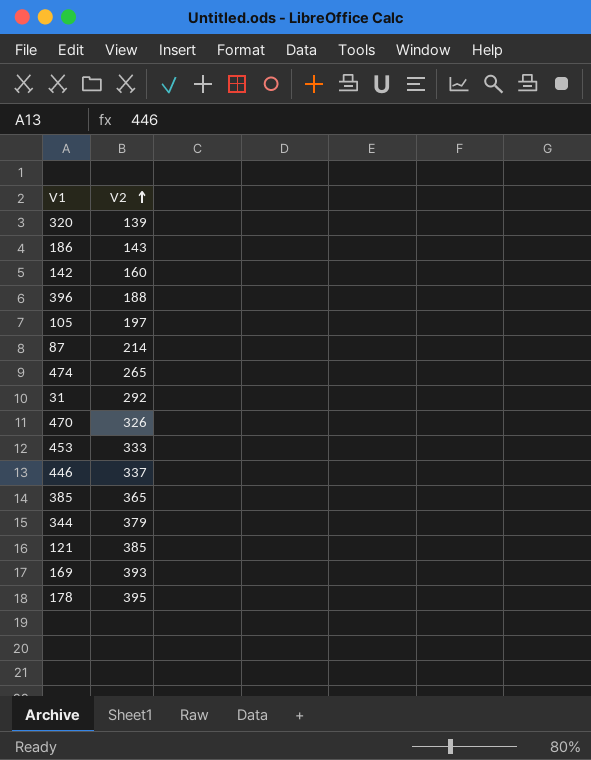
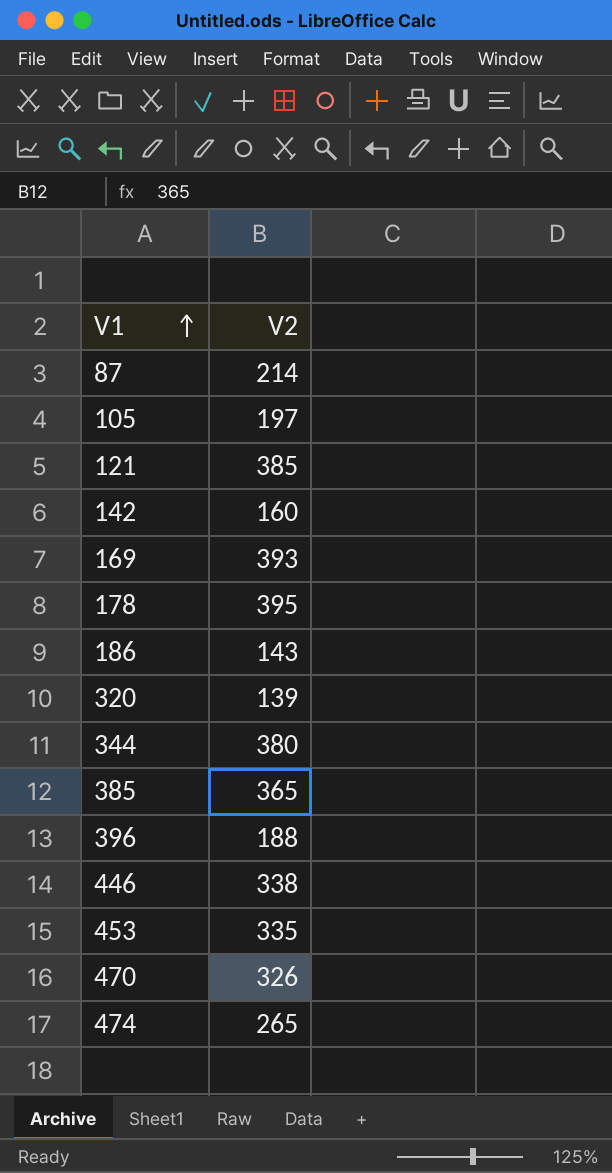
row order: V2 ascending -> V1 ascending
row 31: 292 -> none
344 | V2: 379 -> 380
446 | V2: 337 -> 338
453 | V2: 333 -> 335

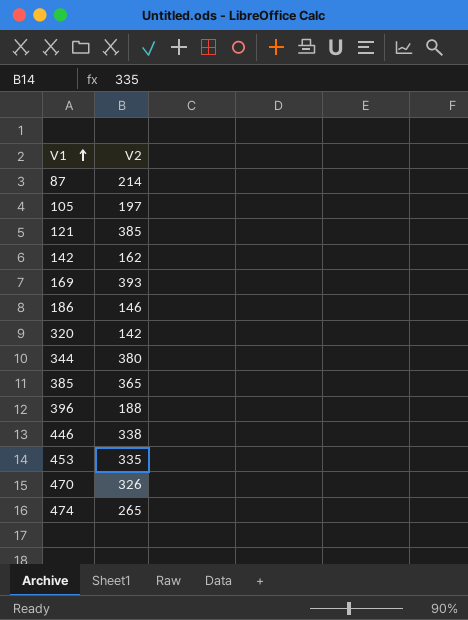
row 178: 395 -> none
142 | V2: 160 -> 162
186 | V2: 143 -> 146
320 | V2: 139 -> 142

